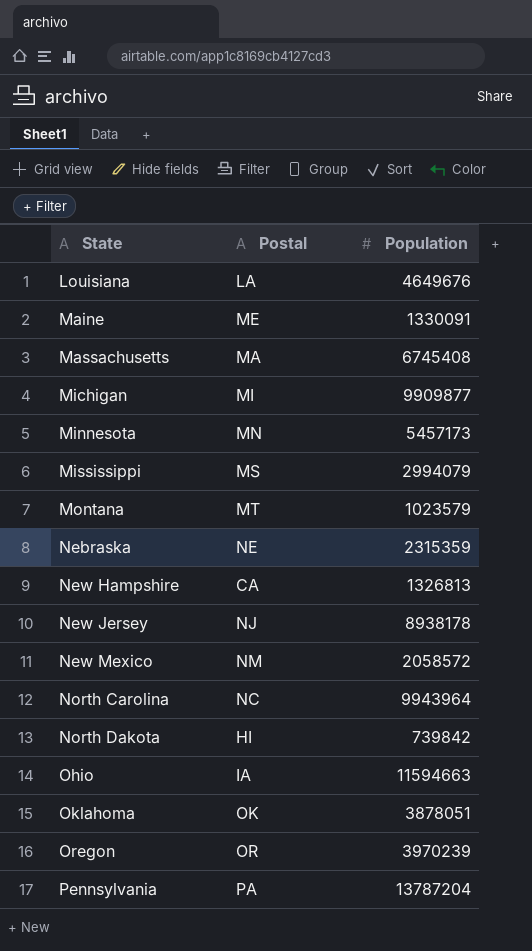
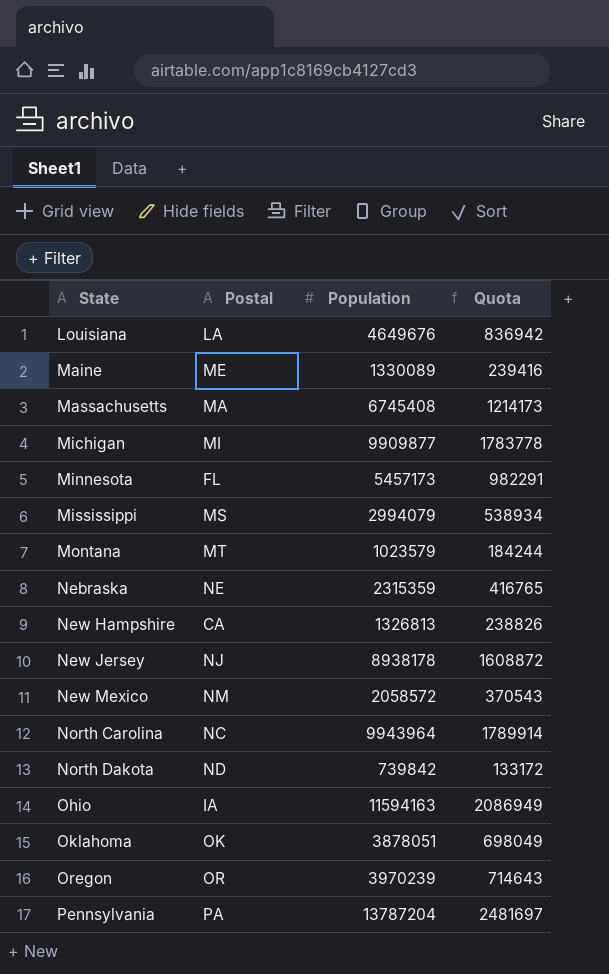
column Quota | formula: none -> [Population] * 0.18
Maine | Population: 1330091 -> 1330089
Minnesota | Postal: MN -> FL
North Dakota | Postal: HI -> ND
Ohio | Population: 11594663 -> 11594163

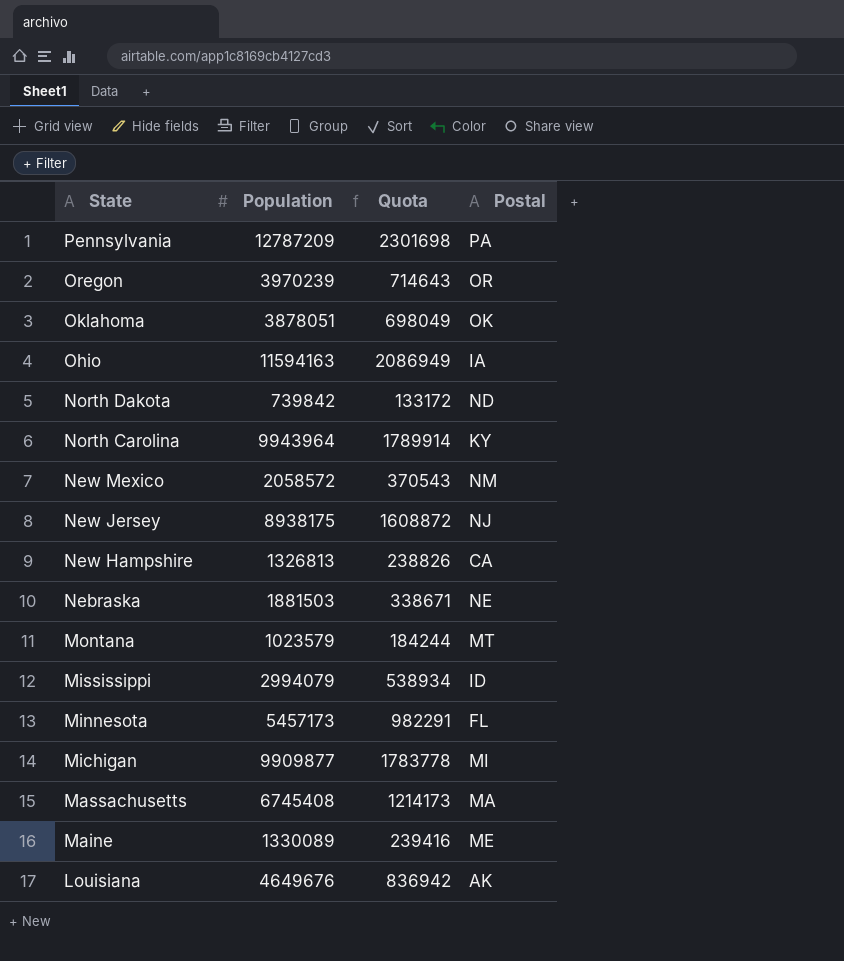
row order: State ascending -> State descending
column Postal | position: 2 -> 4
Pennsylvania | Population: 13787204 -> 12787209
Pennsylvania | Quota: 2481697 -> 2301698
North Carolina | Postal: NC -> KY
New Jersey | Population: 8938178 -> 8938175
Nebraska | Population: 2315359 -> 1881503
Nebraska | Quota: 416765 -> 338671
Mississippi | Postal: MS -> ID
Louisiana | Postal: LA -> AK

